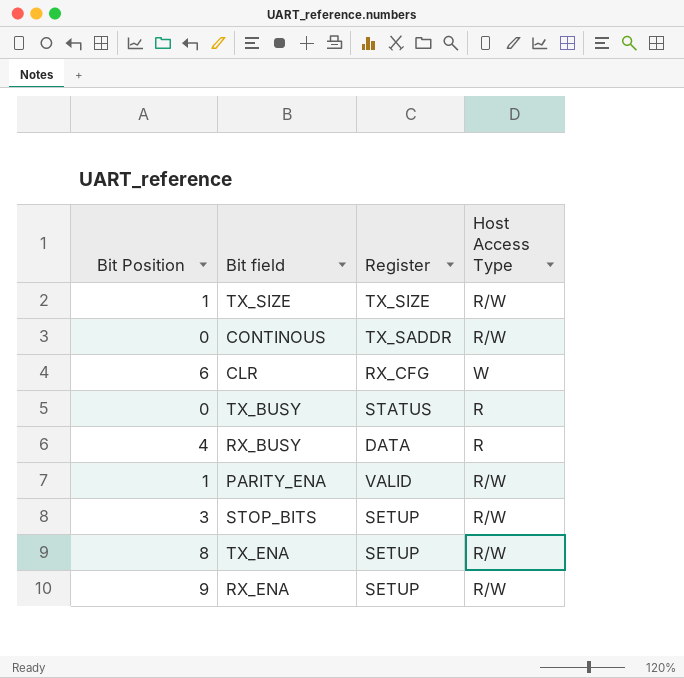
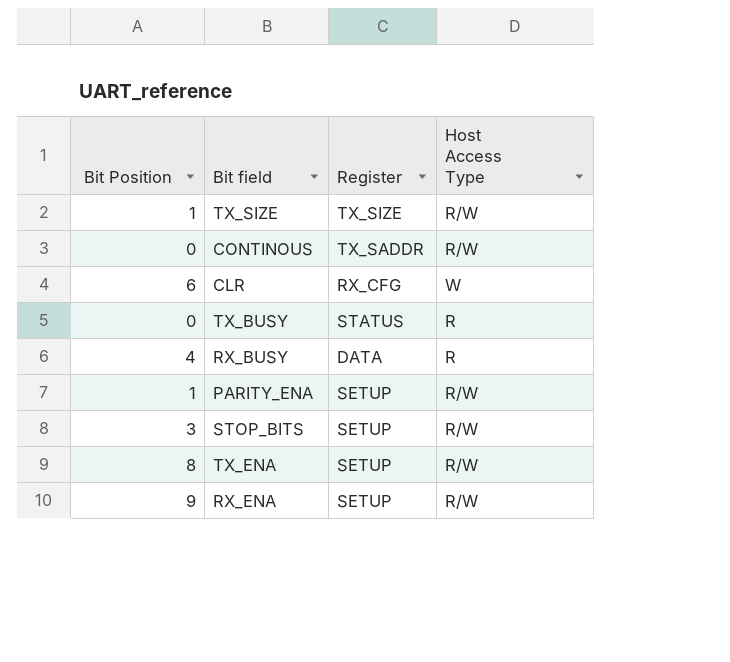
PARITY_ENA | Register: VALID -> SETUP

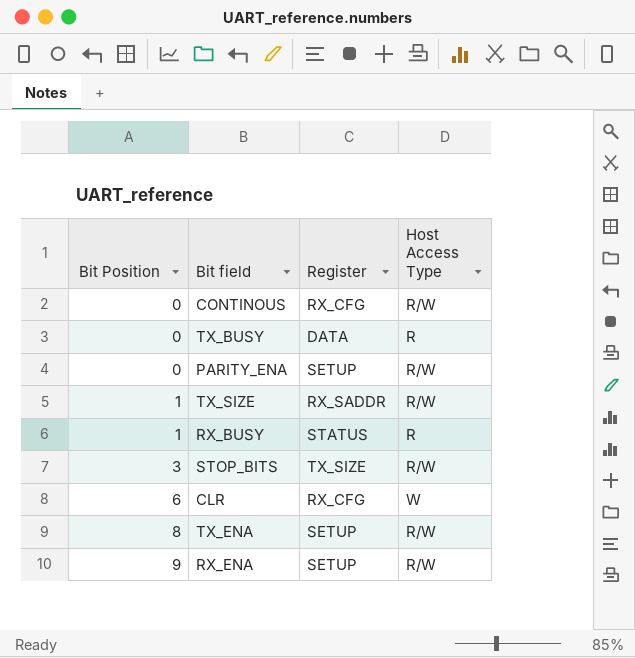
row order: none -> Bit Position ascending
CONTINOUS | Register: TX_SADDR -> RX_CFG
TX_BUSY | Register: STATUS -> DATA
PARITY_ENA | Bit Position: 1 -> 0
TX_SIZE | Register: TX_SIZE -> RX_SADDR
RX_BUSY | Bit Position: 4 -> 1
RX_BUSY | Register: DATA -> STATUS
STOP_BITS | Register: SETUP -> TX_SIZE

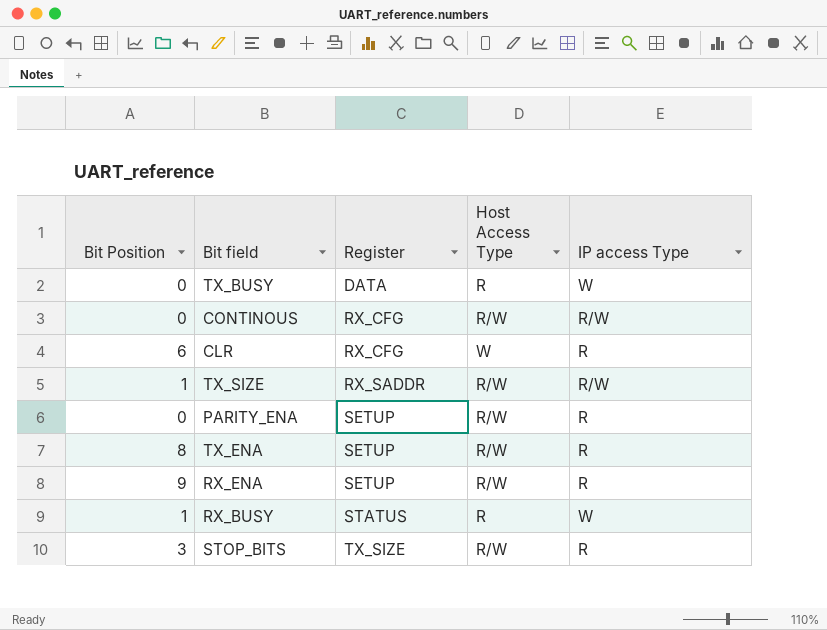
row order: Bit Position ascending -> Register ascending
column IP access Type | position: none -> 5

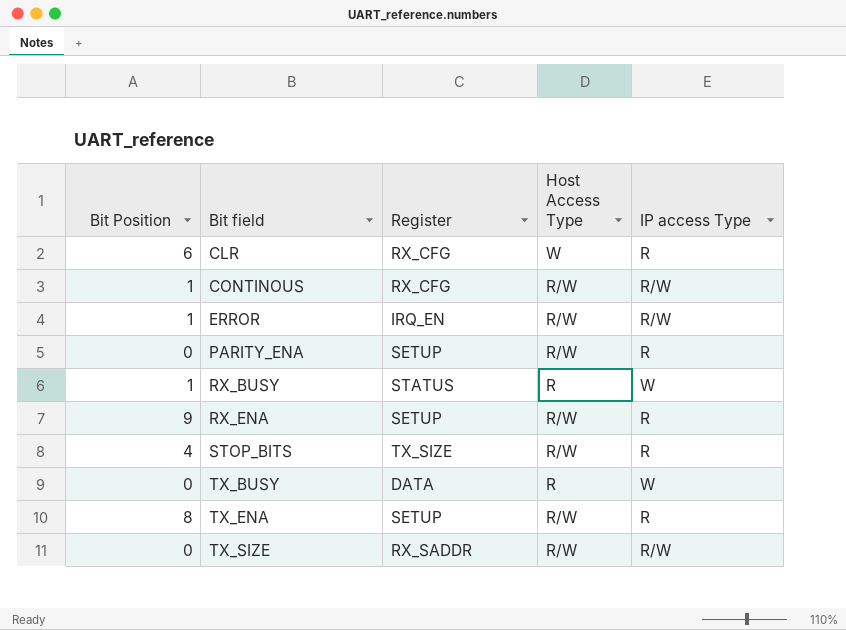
row order: Register ascending -> Bit field ascending
CONTINOUS | Bit Position: 0 -> 1
row ERROR: none -> 1 | IRQ_EN | R/W | R/W
STOP_BITS | Bit Position: 3 -> 4
TX_SIZE | Bit Position: 1 -> 0

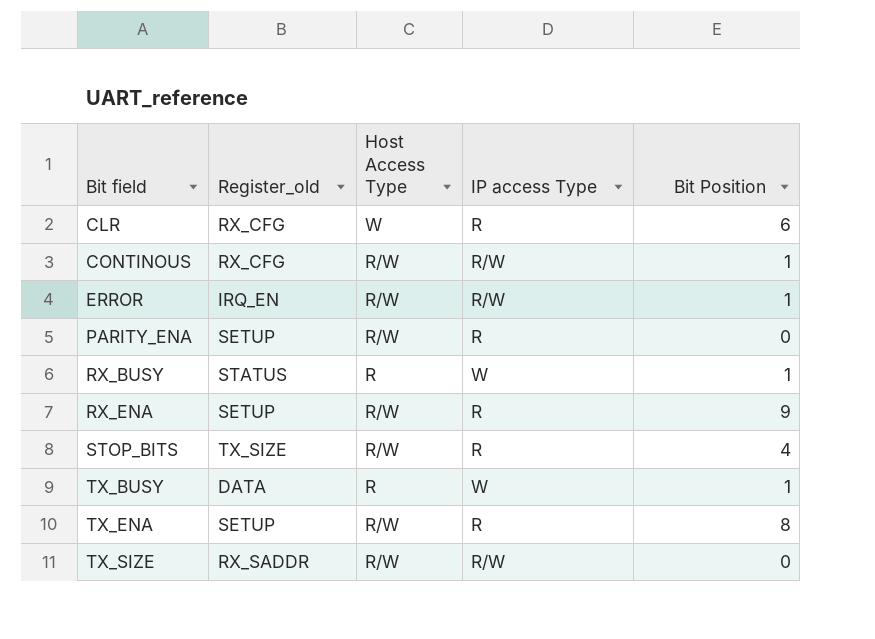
column name: Register -> Register_old
column Bit Position | position: 1 -> 5
TX_BUSY | Bit Position: 0 -> 1

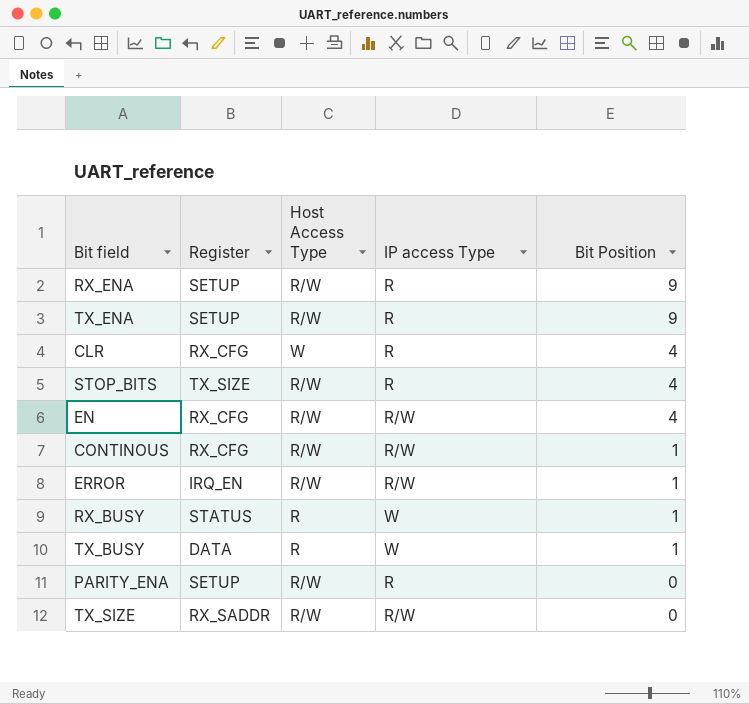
row order: Bit field ascending -> Bit Position descending
column name: Register_old -> Register
TX_ENA | Bit Position: 8 -> 9
CLR | Bit Position: 6 -> 4
row EN: none -> RX_CFG | R/W | R/W | 4

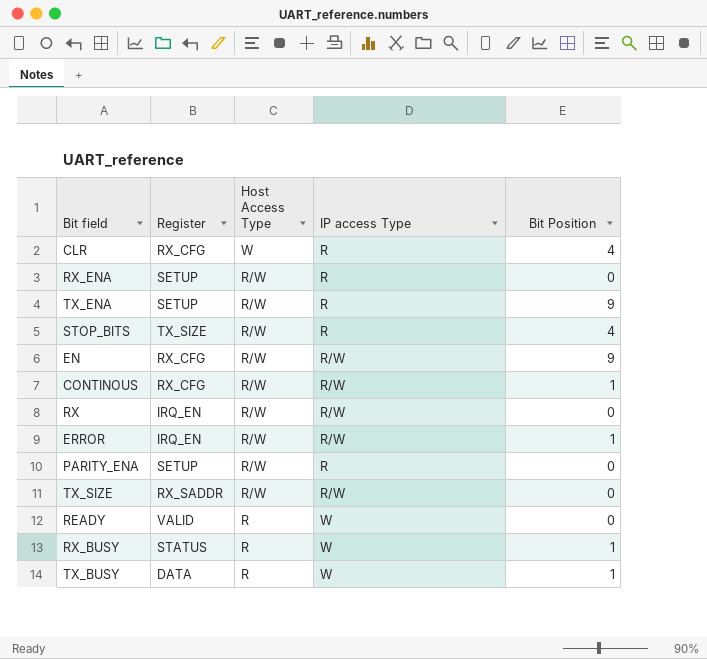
row order: Bit Position descending -> Host Access Type descending
RX_ENA | Bit Position: 9 -> 0
EN | Bit Position: 4 -> 9
row RX: none -> IRQ_EN | R/W | R/W | 0
row READY: none -> VALID | R | W | 0

